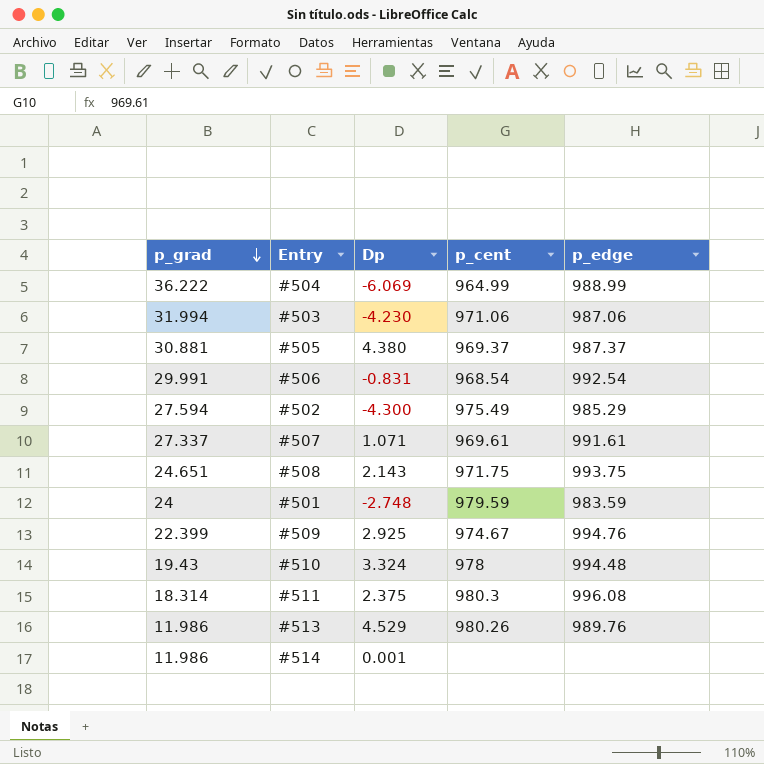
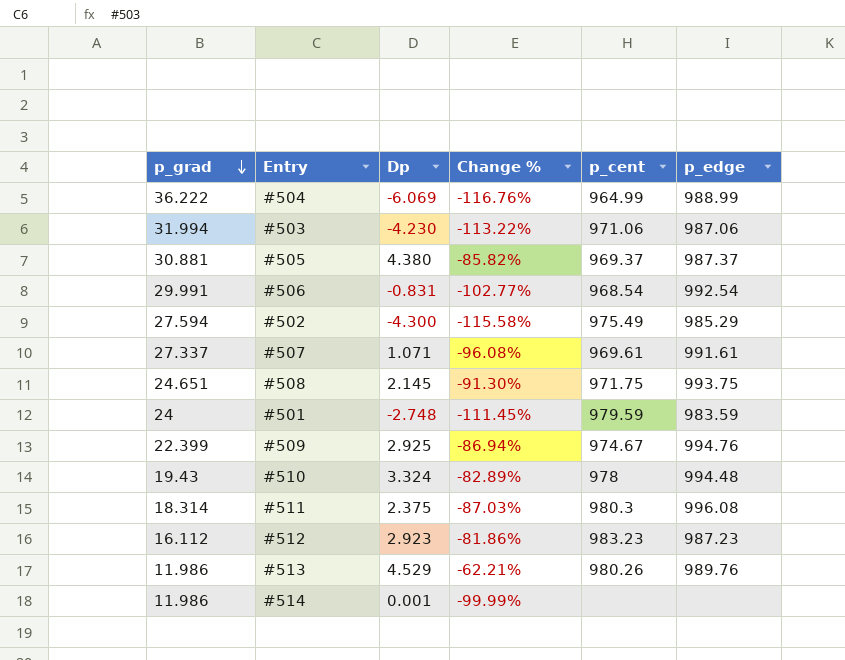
column Change % | formula: none -> ([Dp] - [p_grad]) / [p_grad]
#508 | Dp: 2.143 -> 2.145
row #512: none -> 16.112 | 2.923 | -81.86% | 983.23 | 987.23

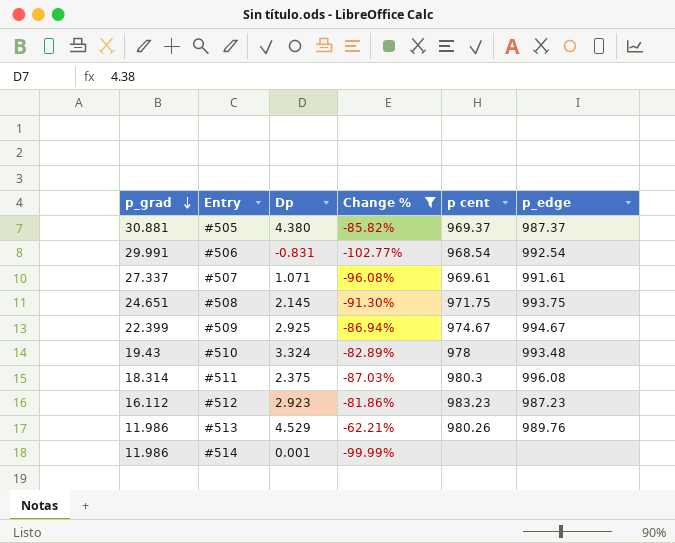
filter: none -> Change % >= -102.77%
column name: p_cent -> p cent
#509 | p_edge: 994.76 -> 994.67
#510 | p_edge: 994.48 -> 993.48

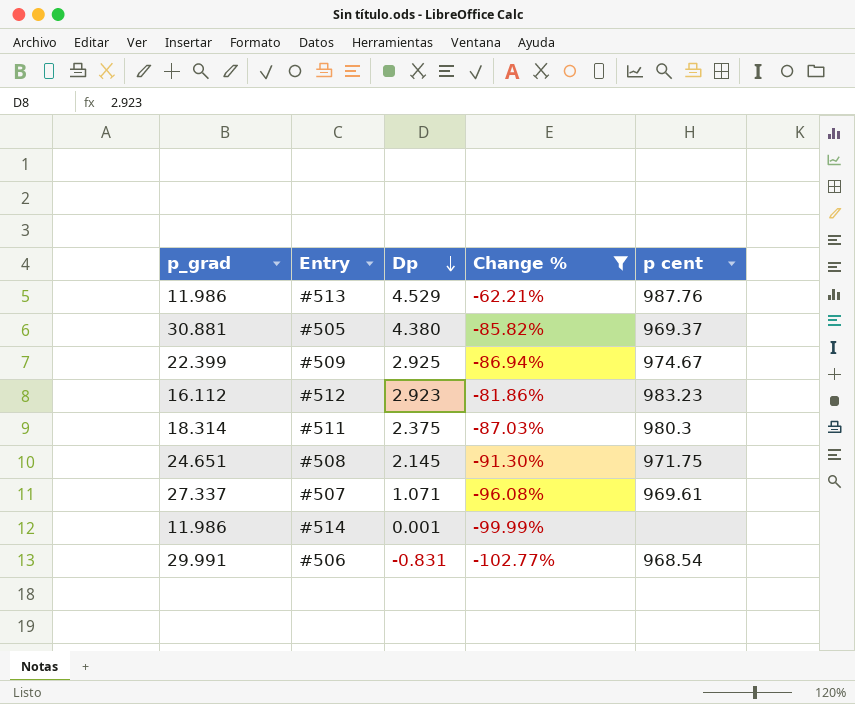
row order: p_grad descending -> Dp descending
column p_edge | position: 6 -> none
row #510: 19.43 | 3.324 | -82.89% | 978 | 993.48 -> none
#513 | p cent: 980.26 -> 987.76

